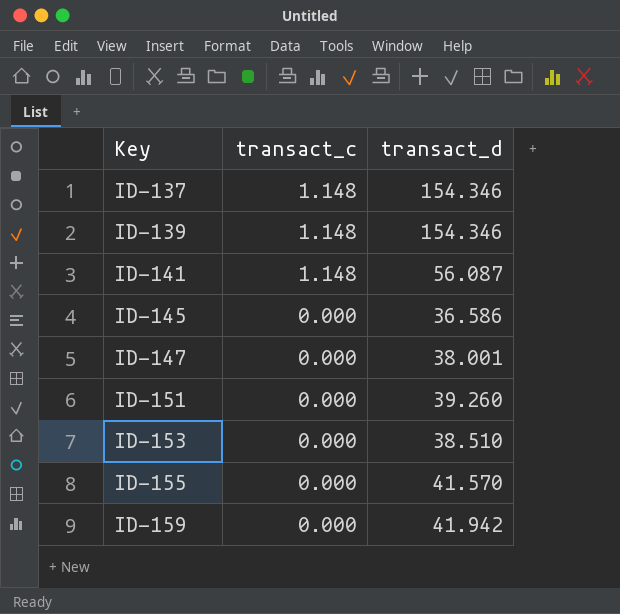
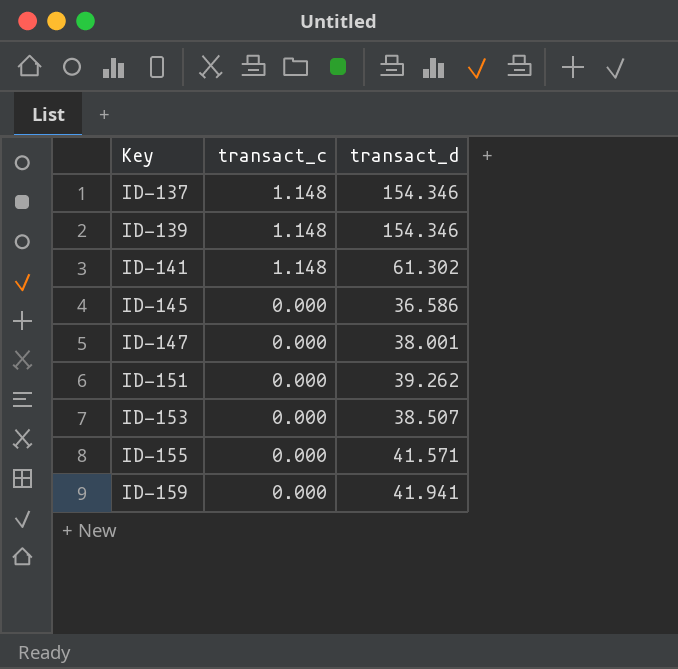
ID-141 | transact_d: 56.087 -> 61.302
ID-151 | transact_d: 39.260 -> 39.262
ID-153 | transact_d: 38.510 -> 38.507
ID-155 | transact_d: 41.570 -> 41.571
ID-159 | transact_d: 41.942 -> 41.941

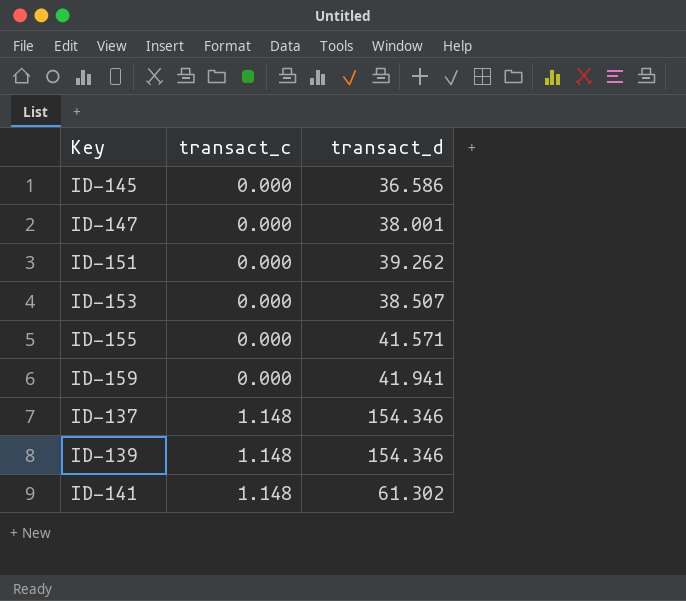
row order: Key ascending -> transact_c ascending

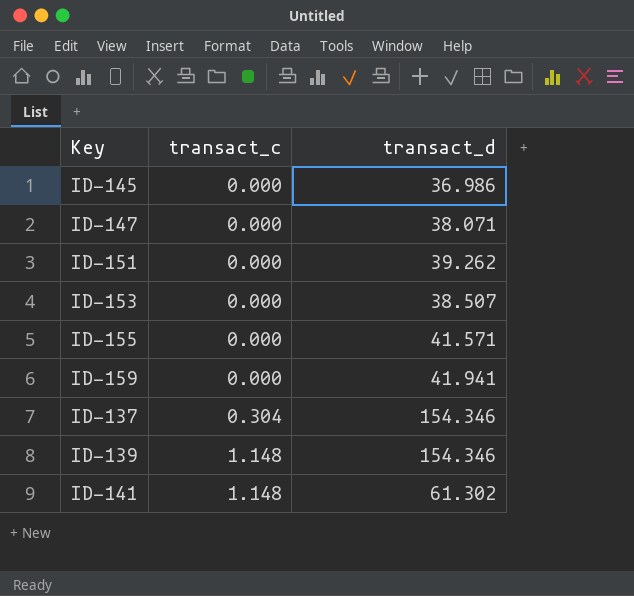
ID-145 | transact_d: 36.586 -> 36.986
ID-147 | transact_d: 38.001 -> 38.071
ID-137 | transact_c: 1.148 -> 0.304

